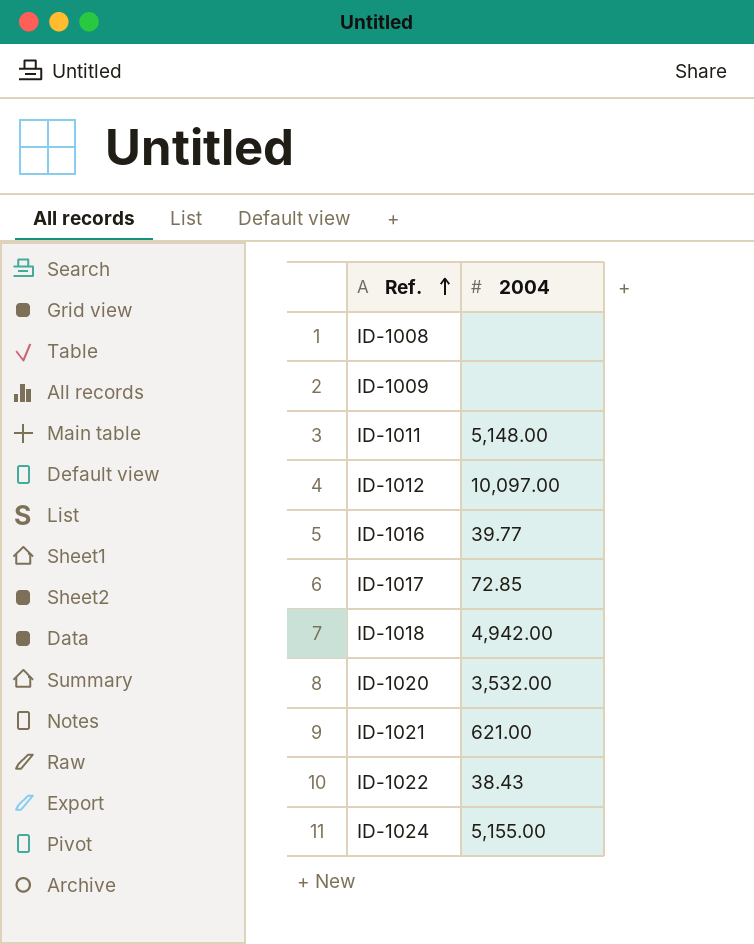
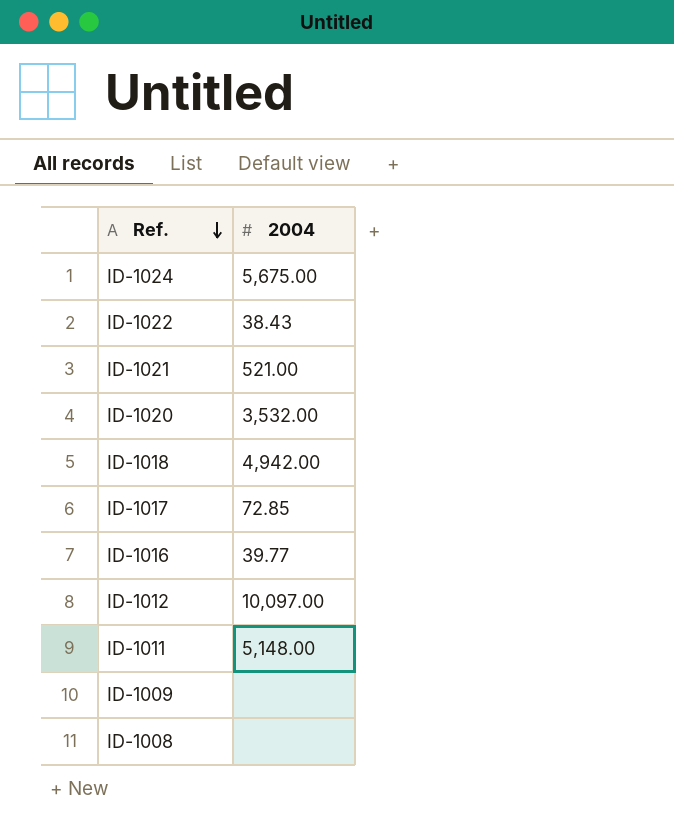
row order: Ref. ascending -> Ref. descending
ID-1024 | 2004: 5,155.00 -> 5,675.00
ID-1021 | 2004: 621.00 -> 521.00

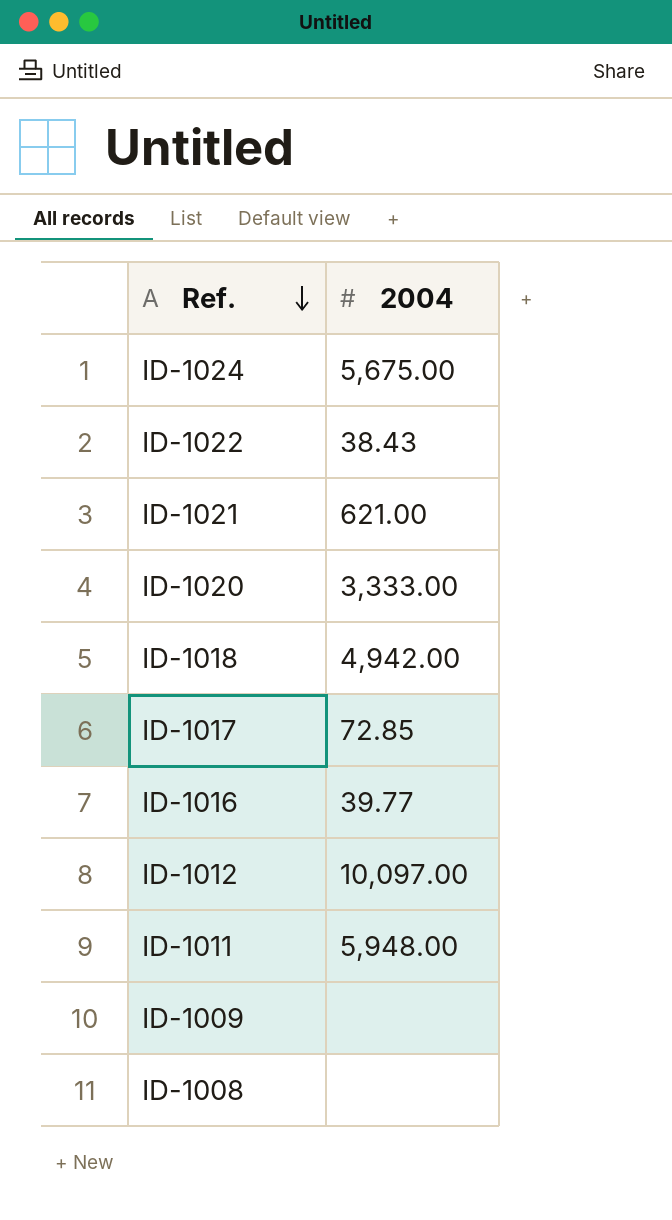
ID-1021 | 2004: 521.00 -> 621.00
ID-1020 | 2004: 3,532.00 -> 3,333.00
ID-1011 | 2004: 5,148.00 -> 5,948.00

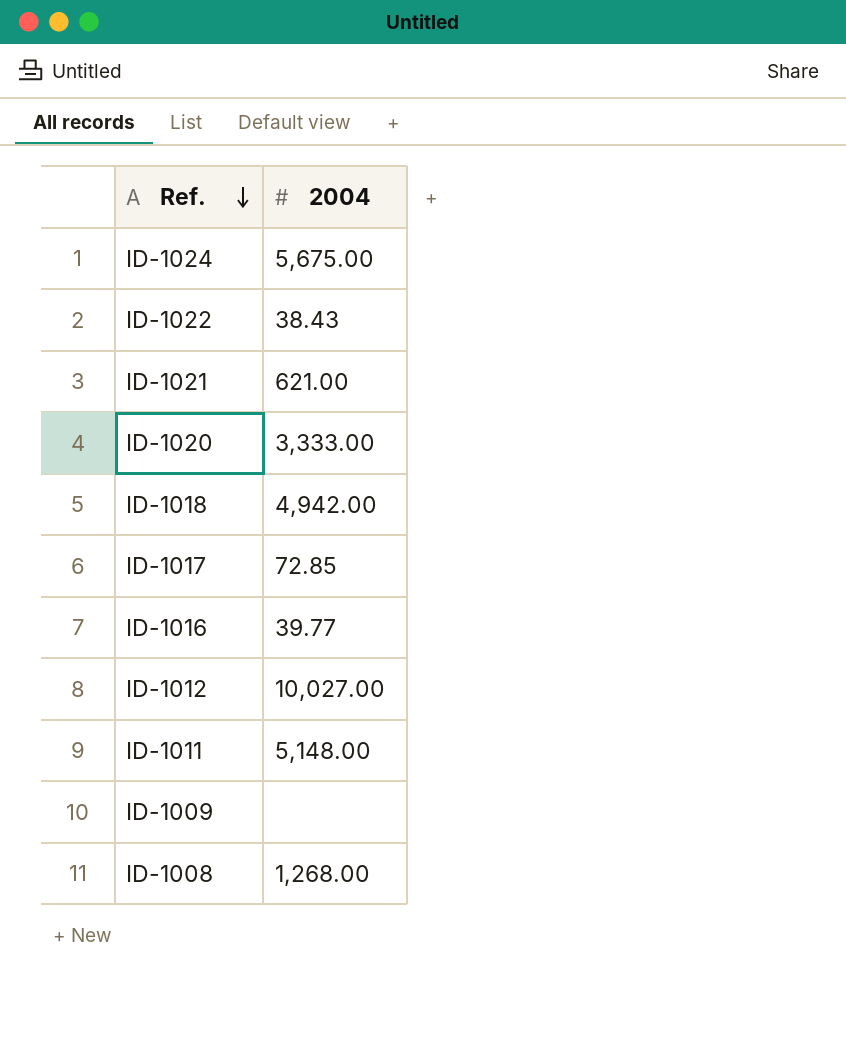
ID-1012 | 2004: 10,097.00 -> 10,027.00
ID-1011 | 2004: 5,948.00 -> 5,148.00
ID-1008 | 2004: none -> 1,268.00

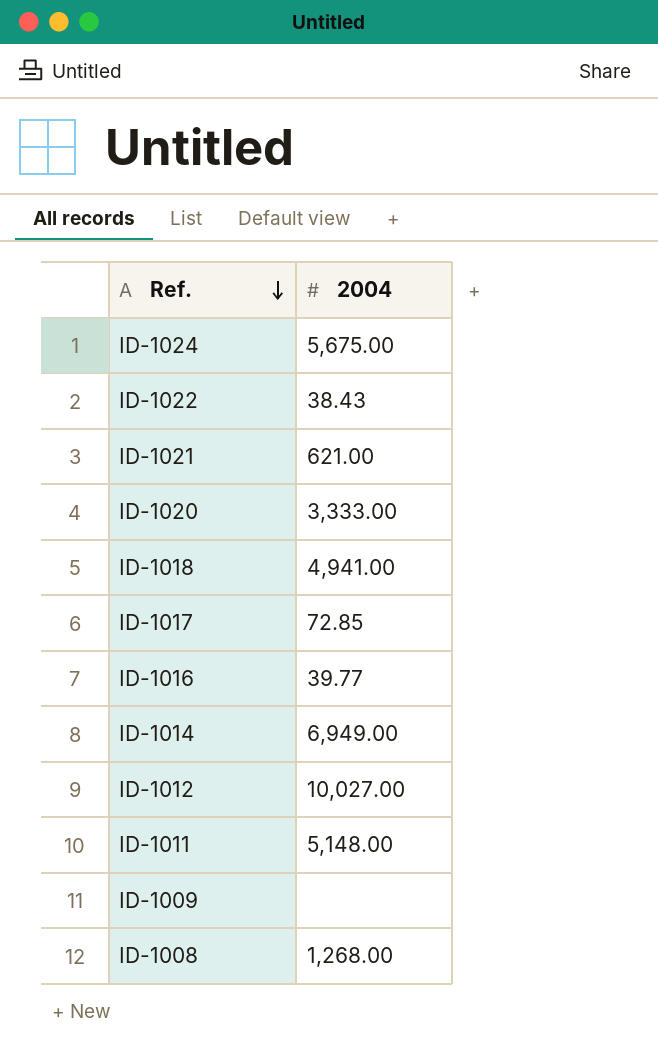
ID-1018 | 2004: 4,942.00 -> 4,941.00
row ID-1014: none -> 6,949.00

